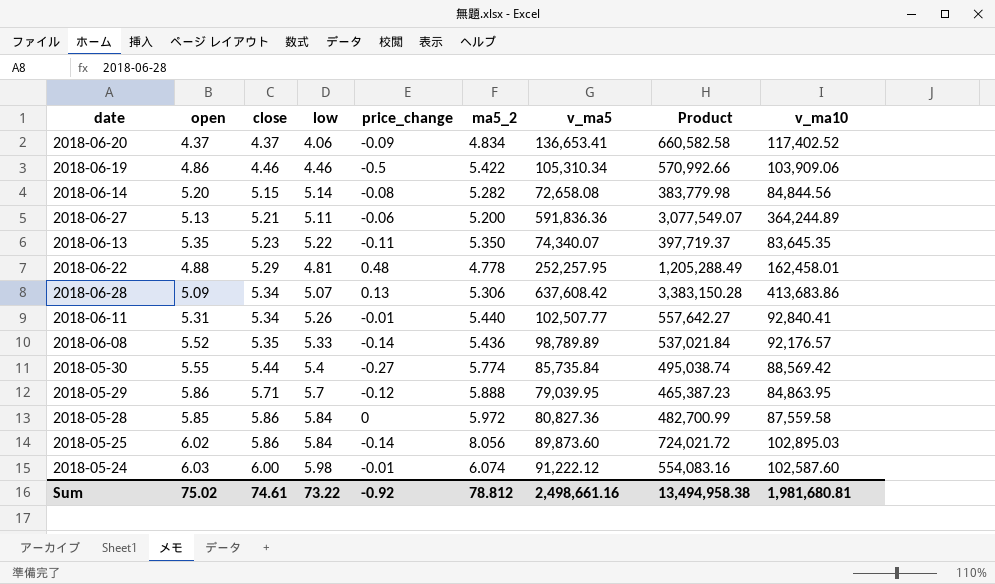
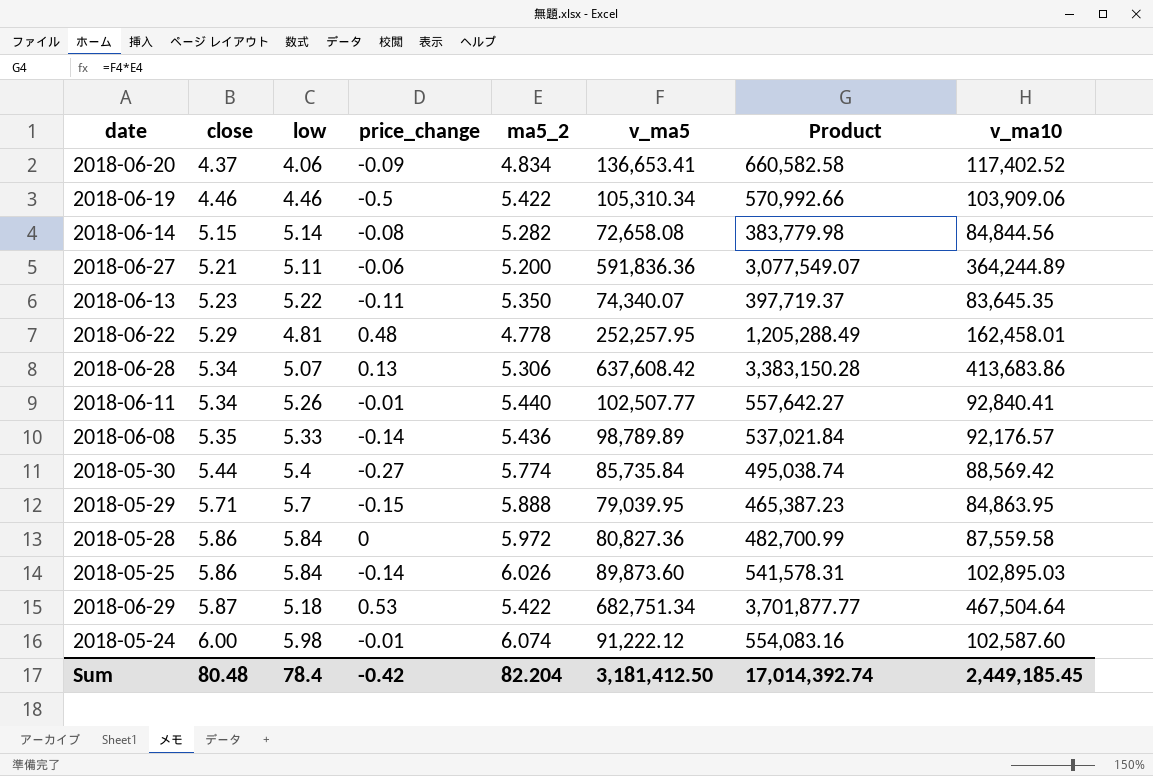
column open | position: 2 -> none
2018-05-29 | price_change: -0.12 -> -0.15
2018-05-25 | ma5_2: 8.056 -> 6.026
2018-05-25 | Product: 724,021.72 -> 541,578.31
row 2018-06-29: none -> 5.87 | 5.18 | 0.53 | 5.422 | 682,751.34 | 3,701,877.77 | 467,504.64
Sum | close: 74.61 -> 80.48
Sum | low: 73.22 -> 78.4
Sum | price_change: -0.92 -> -0.42
Sum | ma5_2: 78.812 -> 82.204
Sum | v_ma5: 2,498,661.16 -> 3,181,412.50
Sum | Product: 13,494,958.38 -> 17,014,392.74
Sum | v_ma10: 1,981,680.81 -> 2,449,185.45

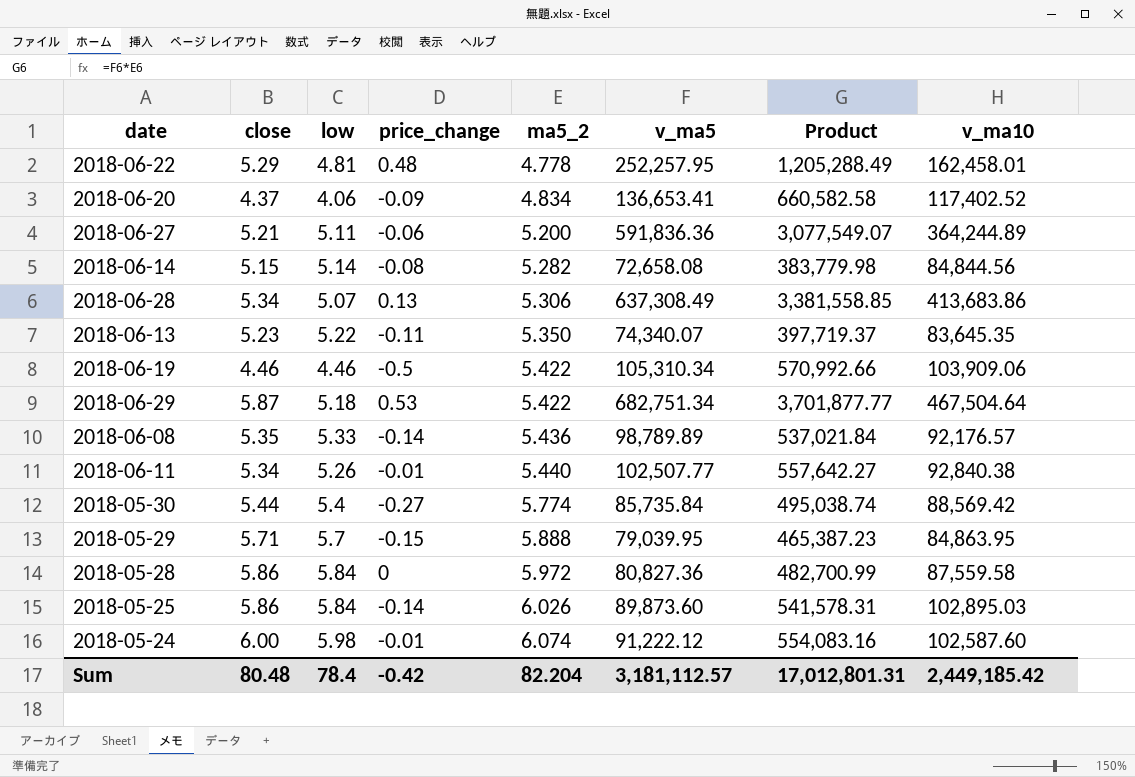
row order: close ascending -> ma5_2 ascending
2018-06-28 | v_ma5: 637,608.42 -> 637,308.49
2018-06-28 | Product: 3,383,150.28 -> 3,381,558.85
2018-06-11 | v_ma10: 92,840.41 -> 92,840.38
Sum | v_ma5: 3,181,412.50 -> 3,181,112.57
Sum | Product: 17,014,392.74 -> 17,012,801.31
Sum | v_ma10: 2,449,185.45 -> 2,449,185.42

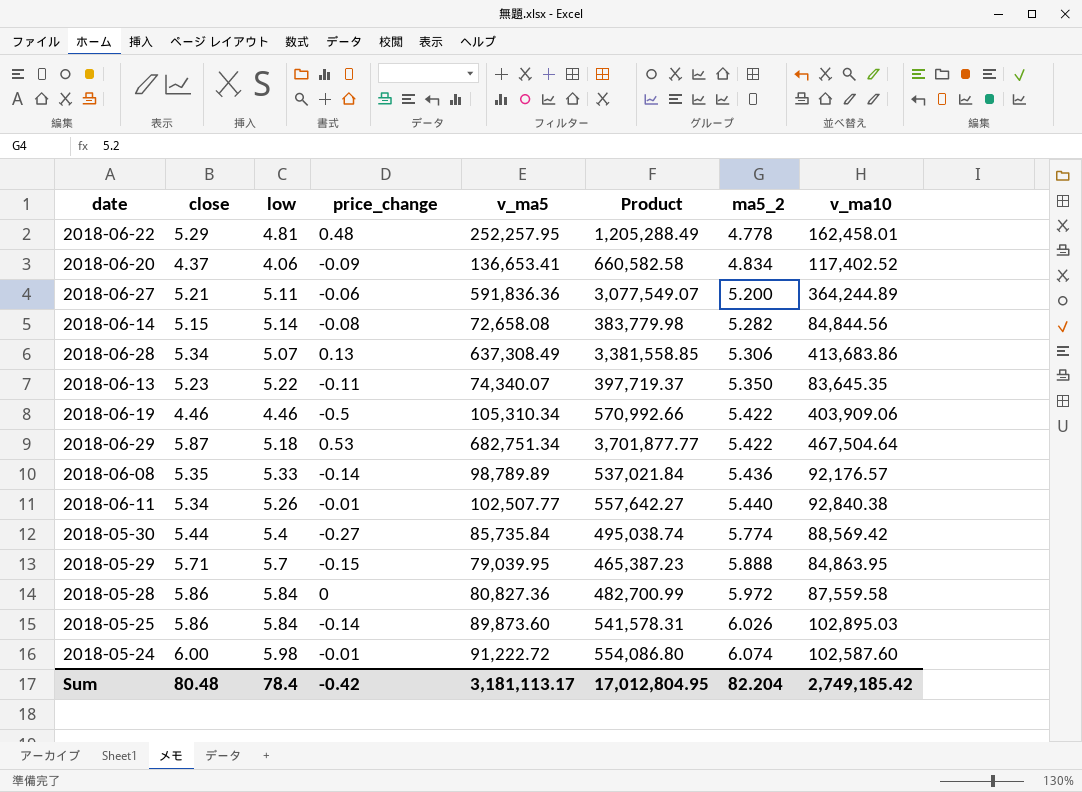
column ma5_2 | position: 5 -> 7
2018-06-19 | v_ma10: 103,909.06 -> 403,909.06
2018-05-24 | v_ma5: 91,222.12 -> 91,222.72
2018-05-24 | Product: 554,083.16 -> 554,086.80
Sum | v_ma5: 3,181,112.57 -> 3,181,113.17
Sum | Product: 17,012,801.31 -> 17,012,804.95
Sum | v_ma10: 2,449,185.42 -> 2,749,185.42

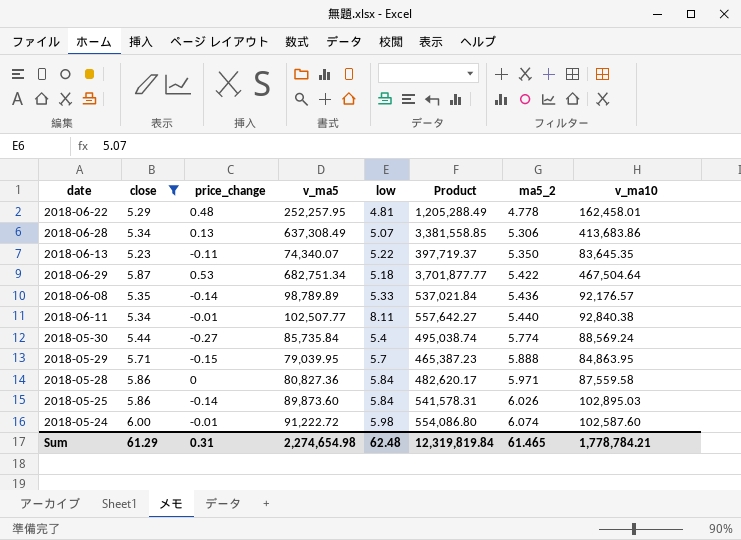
filter: none -> close >= 5.23
column low | position: 3 -> 5
2018-06-11 | low: 5.26 -> 8.11
2018-05-30 | v_ma10: 88,569.42 -> 88,569.24
2018-05-28 | Product: 482,700.99 -> 482,620.17
2018-05-28 | ma5_2: 5.972 -> 5.971
Sum | close: 80.48 -> 61.29
Sum | price_change: -0.42 -> 0.31
Sum | v_ma5: 3,181,113.17 -> 2,274,654.98
Sum | low: 78.4 -> 62.48
Sum | Product: 17,012,804.95 -> 12,319,819.84
Sum | ma5_2: 82.204 -> 61.465
Sum | v_ma10: 2,749,185.42 -> 1,778,784.21

